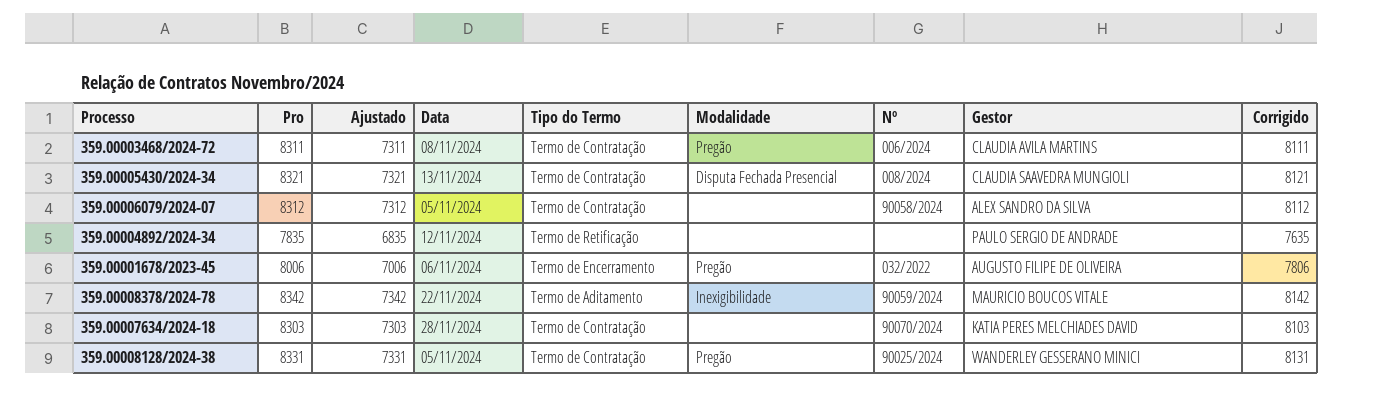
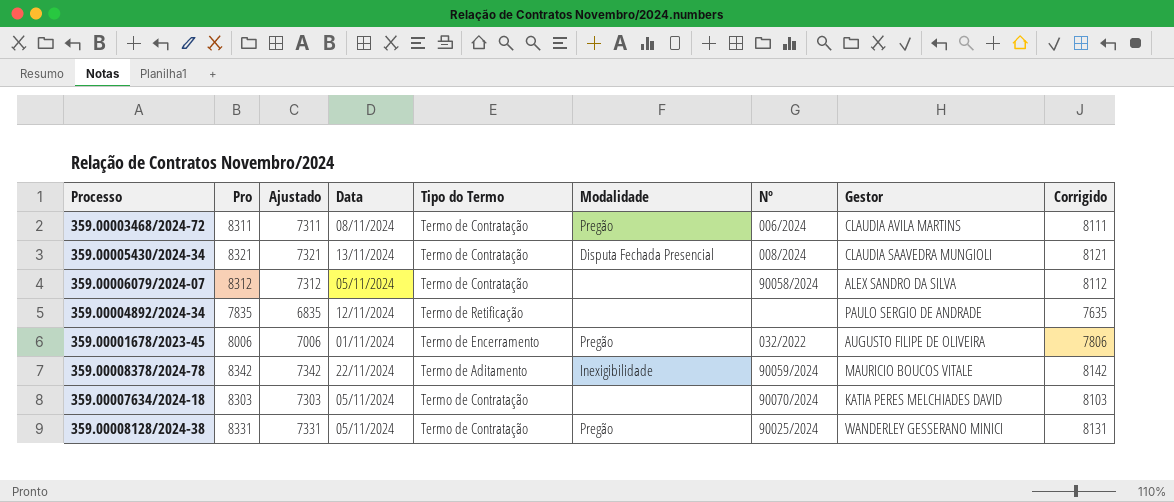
359.00001678/2023-45 | Data: 06/11/2024 -> 01/11/2024
359.00007634/2024-18 | Data: 28/11/2024 -> 05/11/2024

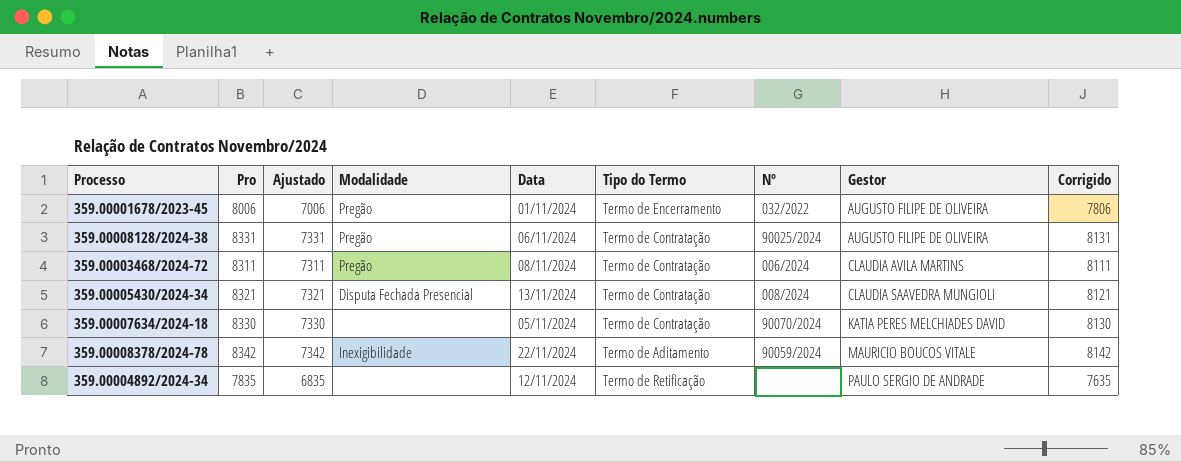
row order: none -> Gestor ascending
column Modalidade | position: 6 -> 4
row 359.00006079/2024-07: 8312 | 7312 | 05/11/2024 | Termo de Contratação | none | 90058/2024 | ALEX SANDRO DA SILVA | 8112 -> none
359.00008128/2024-38 | Data: 05/11/2024 -> 06/11/2024
359.00008128/2024-38 | Gestor: WANDERLEY GESSERANO MINICI -> AUGUSTO FILIPE DE OLIVEIRA
359.00007634/2024-18 | Pro: 8303 -> 8330
359.00007634/2024-18 | Ajustado: 7303 -> 7330
359.00007634/2024-18 | Corrigido: 8103 -> 8130

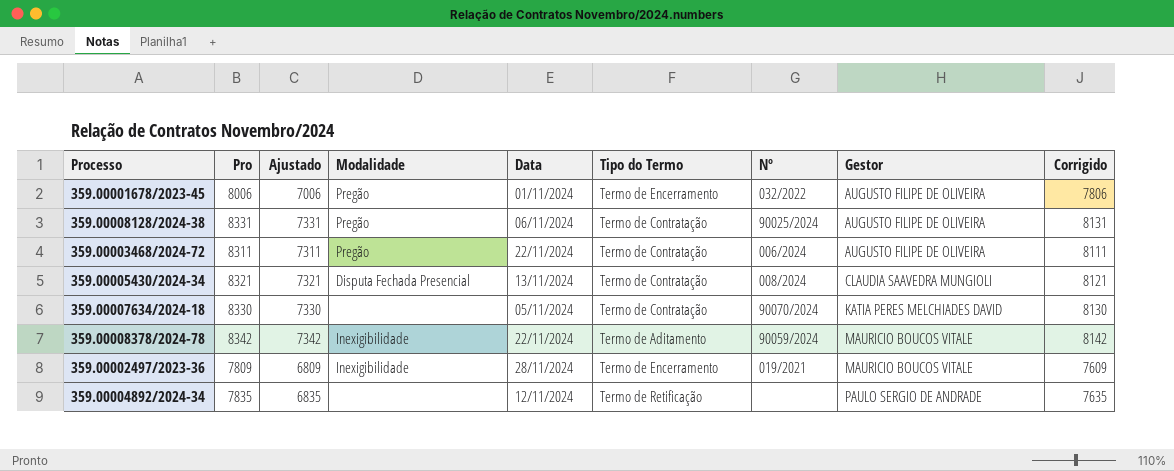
359.00003468/2024-72 | Data: 08/11/2024 -> 22/11/2024
359.00003468/2024-72 | Gestor: CLAUDIA AVILA MARTINS -> AUGUSTO FILIPE DE OLIVEIRA
row 359.00002497/2023-36: none -> 7809 | 6809 | Inexigibilidade | 28/11/2024 | Termo de Encerramento | 019/2021 | MAURICIO BOUCOS VITALE | 7609

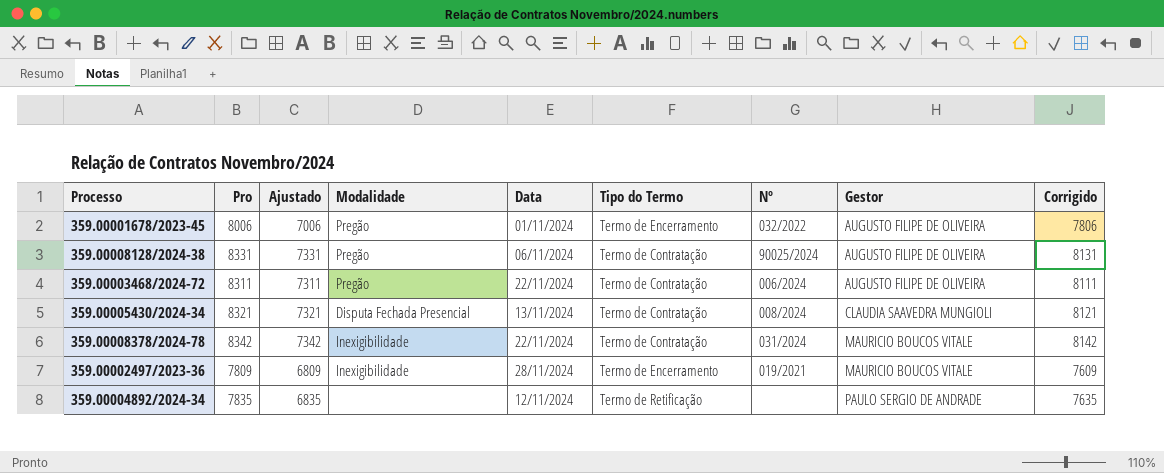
row 359.00007634/2024-18: 8330 | 7330 | none | 05/11/2024 | Termo de Contratação | 90070/2024 | KATIA PERES MELCHIADES DAVID | 8130 -> none
359.00008378/2024-78 | Tipo do Termo: Termo de Aditamento -> Termo de Contratação
359.00008378/2024-78 | Nº: 90059/2024 -> 031/2024

